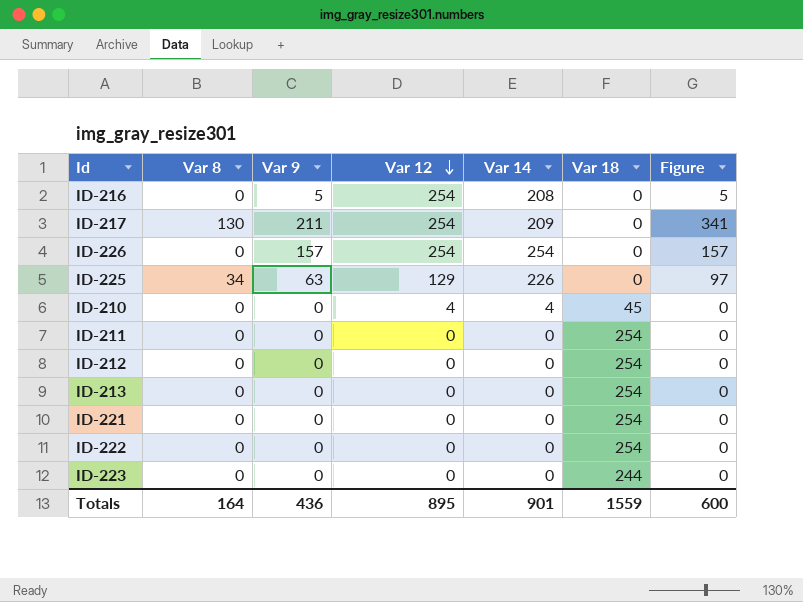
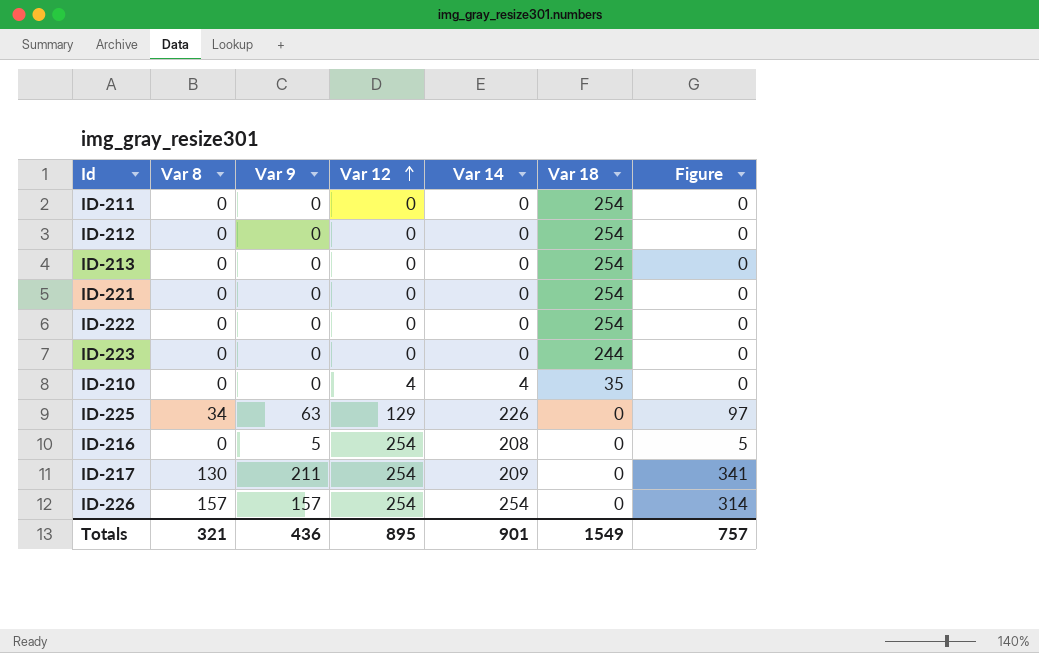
row order: Var 12 descending -> Var 12 ascending
ID-210 | Var 18: 45 -> 35
ID-226 | Var 8: 0 -> 157
ID-226 | Figure: 157 -> 314
Totals | Var 8: 164 -> 321
Totals | Var 18: 1559 -> 1549
Totals | Figure: 600 -> 757

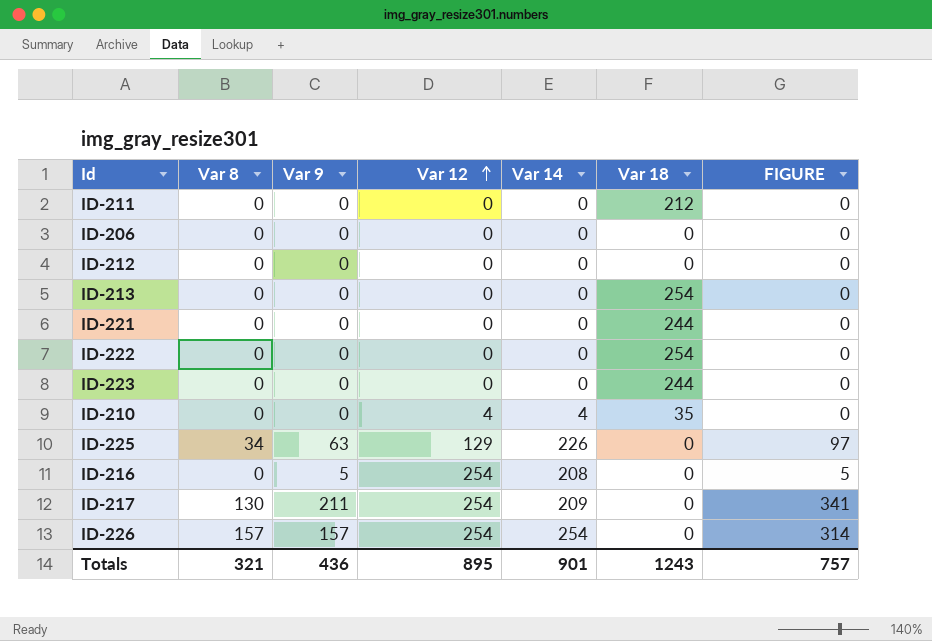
column name: Figure -> FIGURE
ID-211 | Var 18: 254 -> 212
row ID-206: none -> 0 | 0 | 0 | 0 | 0 | 0
ID-212 | Var 18: 254 -> 0
ID-221 | Var 18: 254 -> 244
Totals | Var 18: 1549 -> 1243

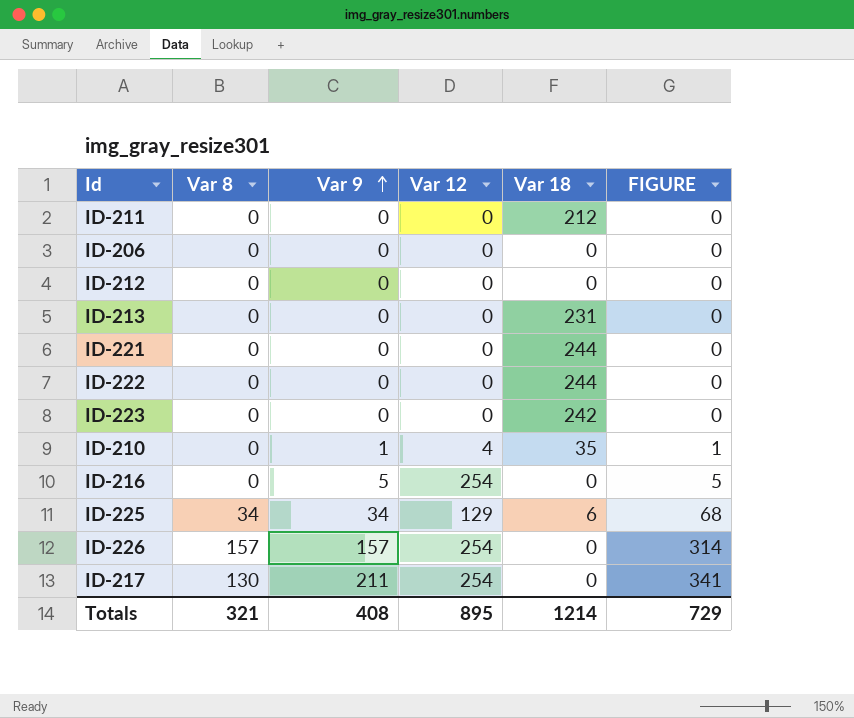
row order: Var 12 ascending -> Var 9 ascending
column Var 14 | position: 5 -> none
ID-213 | Var 18: 254 -> 231
ID-222 | Var 18: 254 -> 244
ID-223 | Var 18: 244 -> 242
ID-210 | Var 9: 0 -> 1
ID-210 | FIGURE: 0 -> 1
ID-225 | Var 9: 63 -> 34
ID-225 | Var 18: 0 -> 6
ID-225 | FIGURE: 97 -> 68
Totals | Var 9: 436 -> 408
Totals | Var 18: 1243 -> 1214
Totals | FIGURE: 757 -> 729

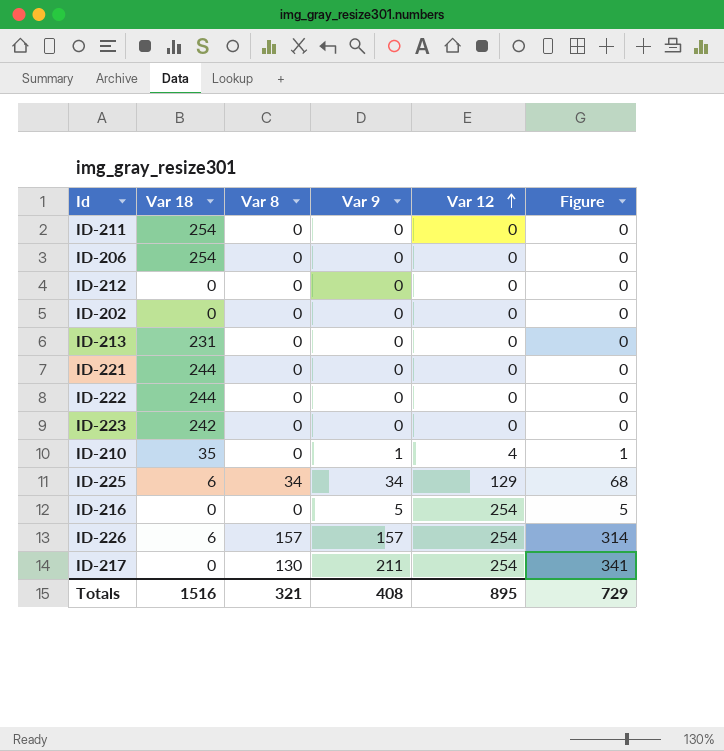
row order: Var 9 ascending -> Var 12 ascending
column Var 18 | position: 5 -> 2
column name: FIGURE -> Figure
ID-211 | Var 18: 212 -> 254
ID-206 | Var 18: 0 -> 254
row ID-202: none -> 0 | 0 | 0 | 0 | 0
ID-226 | Var 18: 0 -> 6
Totals | Var 18: 1214 -> 1516

